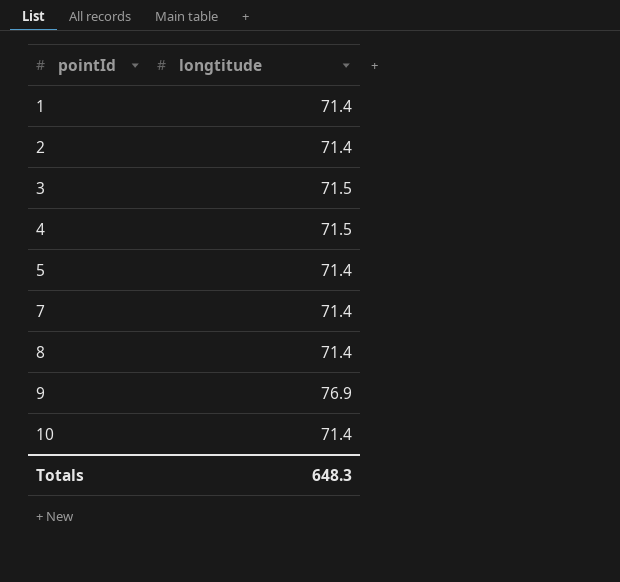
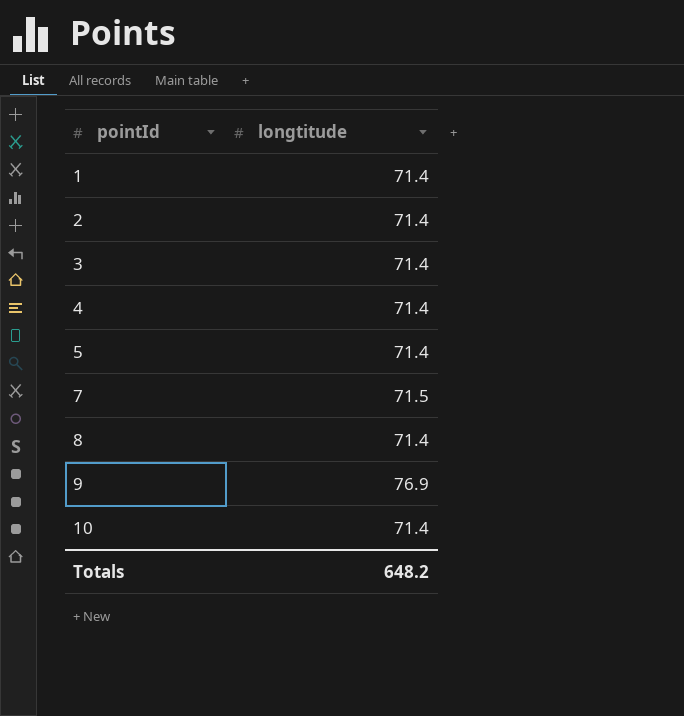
3 | longtitude: 71.5 -> 71.4
4 | longtitude: 71.5 -> 71.4
7 | longtitude: 71.4 -> 71.5
Totals | longtitude: 648.3 -> 648.2

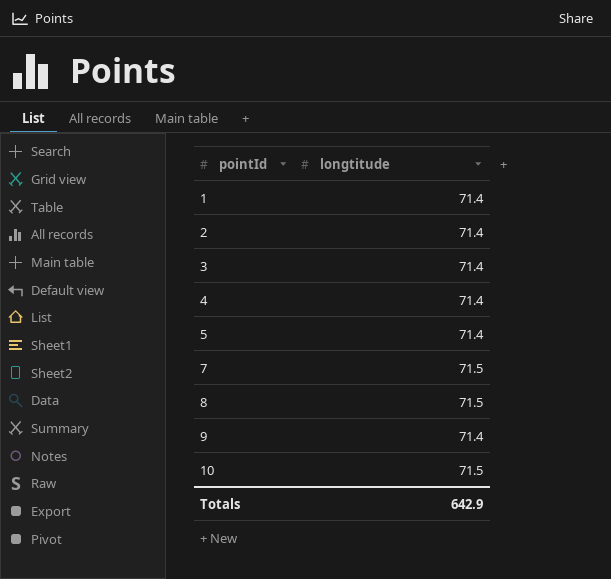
8 | longtitude: 71.4 -> 71.5
9 | longtitude: 76.9 -> 71.4
10 | longtitude: 71.4 -> 71.5
Totals | longtitude: 648.2 -> 642.9

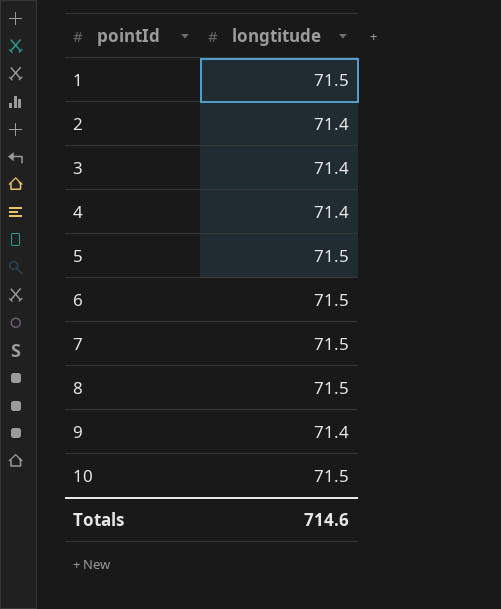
1 | longtitude: 71.4 -> 71.5
5 | longtitude: 71.4 -> 71.5
row 6: none -> 71.5
Totals | longtitude: 642.9 -> 714.6

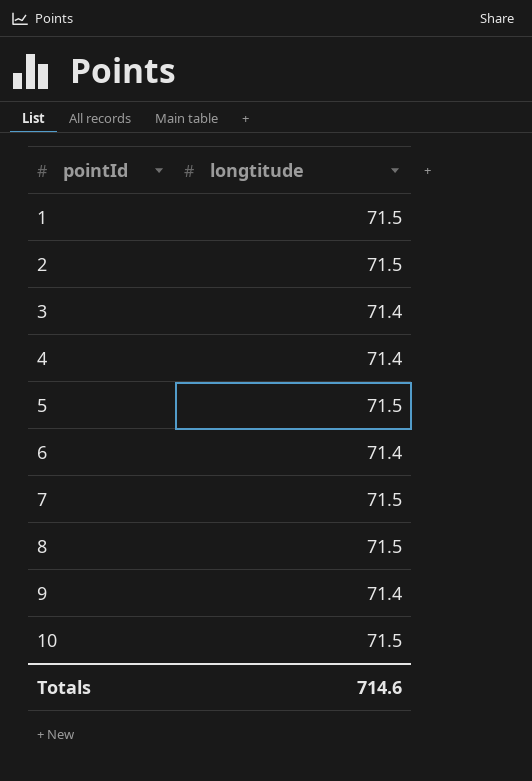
2 | longtitude: 71.4 -> 71.5
6 | longtitude: 71.5 -> 71.4

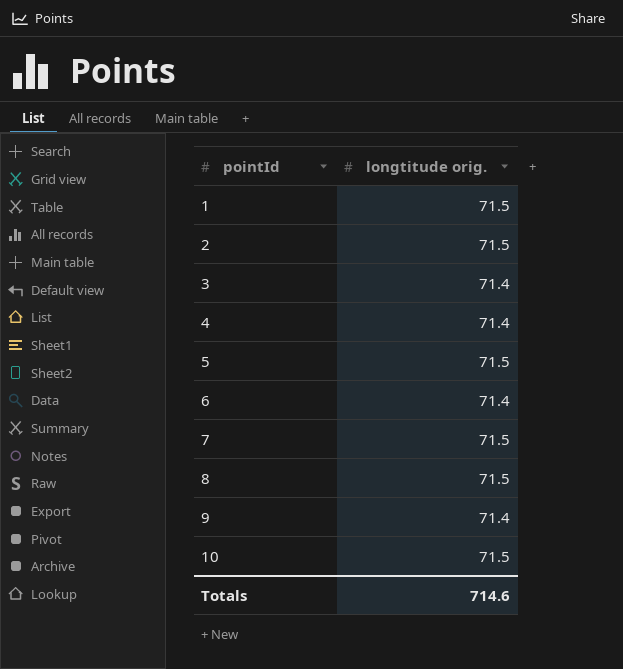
column name: longtitude -> longtitude orig.

